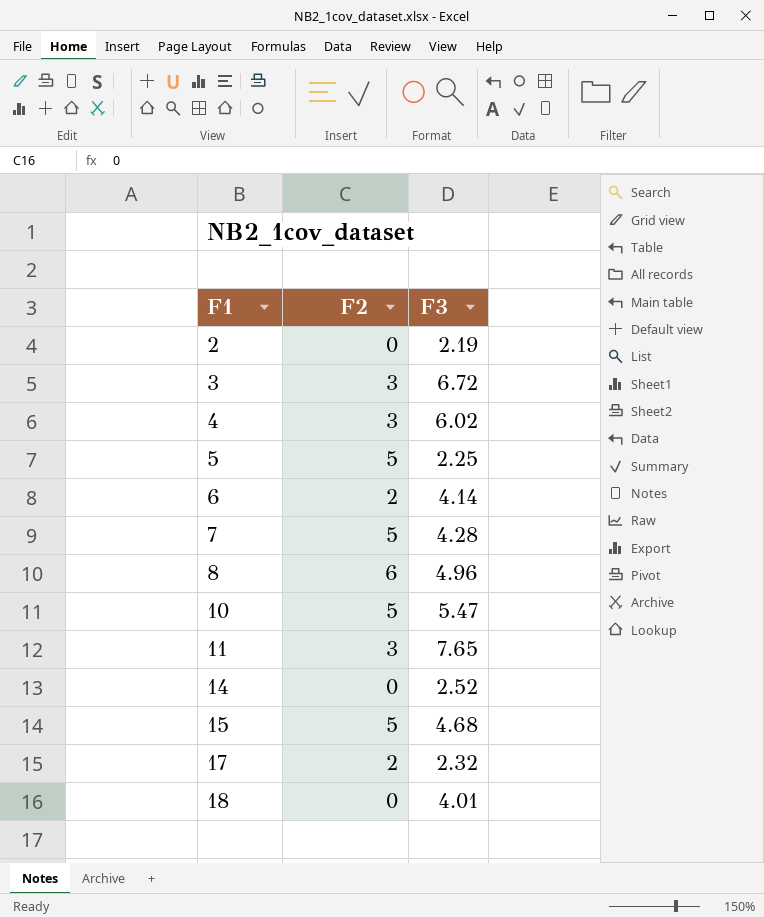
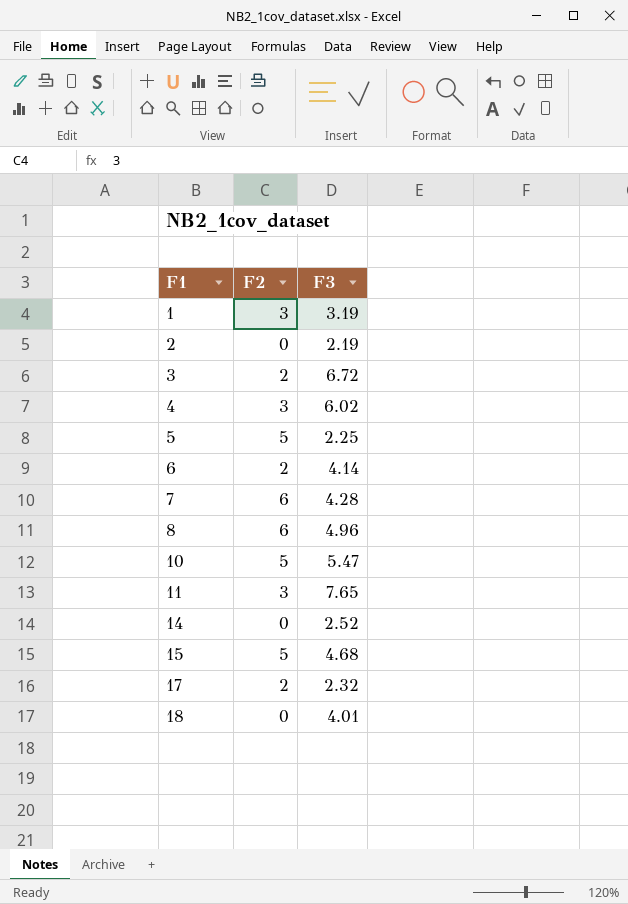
row 1: none -> 3 | 3.19
3 | F2: 3 -> 2
7 | F2: 5 -> 6

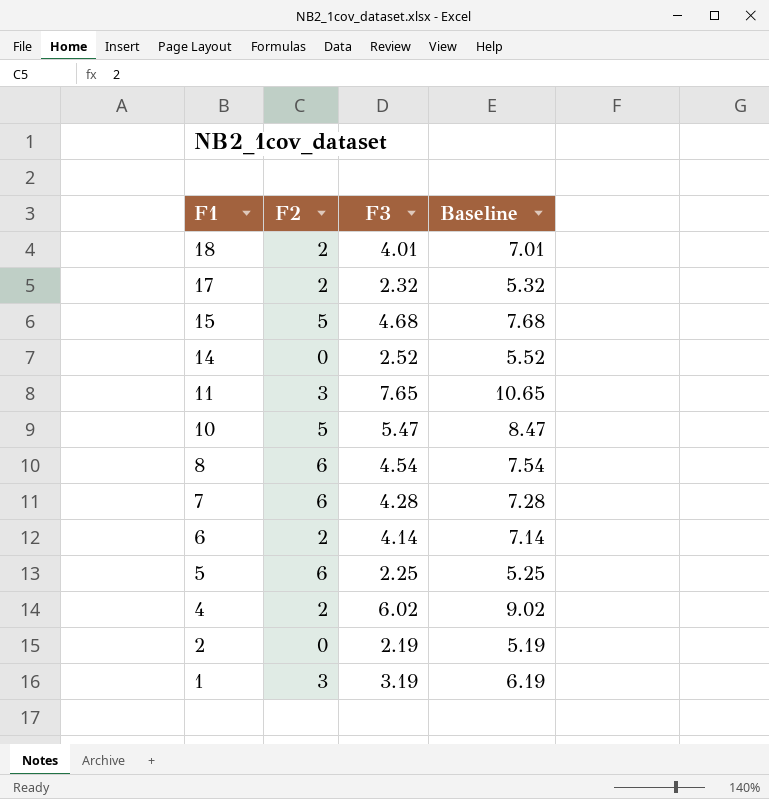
row order: F1 ascending -> F1 descending
column Baseline | formula: none -> [F3] + 3
row 3: 2 | 6.72 -> none
18 | F2: 0 -> 2
8 | F3: 4.96 -> 4.54
5 | F2: 5 -> 6
4 | F2: 3 -> 2

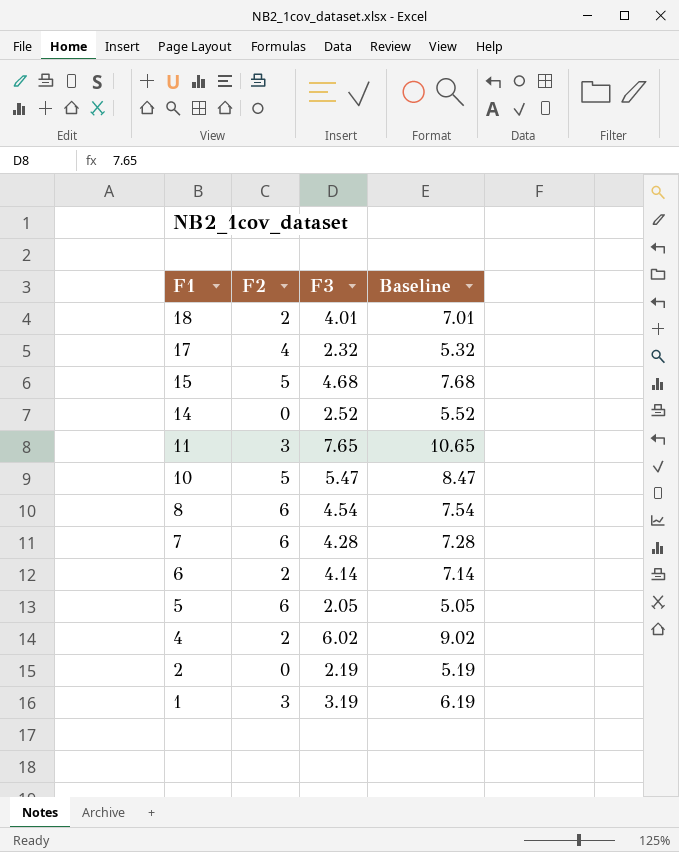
17 | F2: 2 -> 4
5 | F3: 2.25 -> 2.05
5 | Baseline: 5.25 -> 5.05

